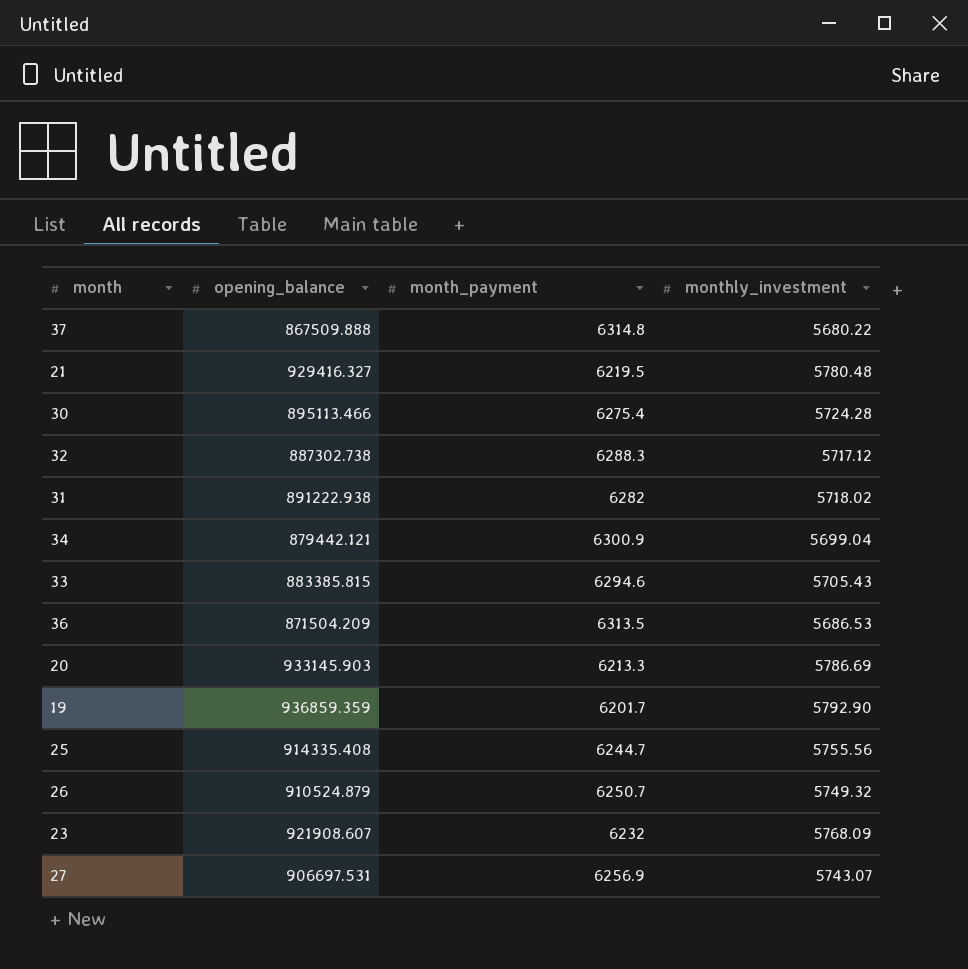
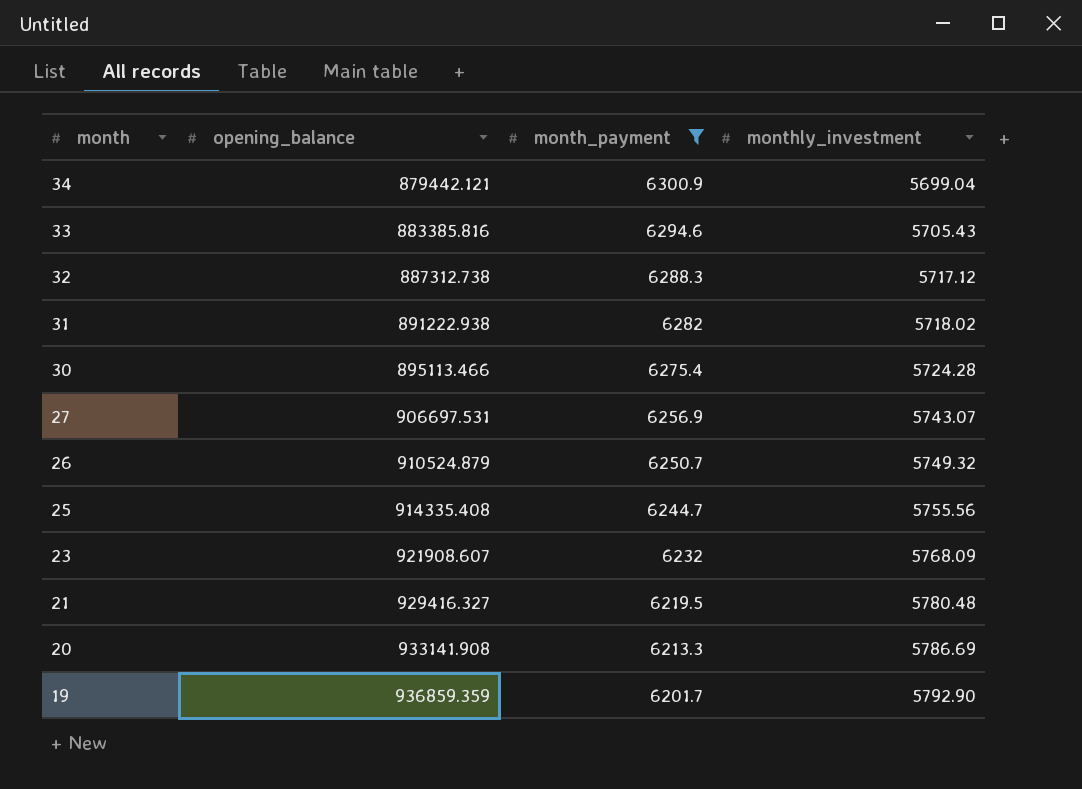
filter: none -> month_payment <= 6300.9
row order: none -> month descending
33 | opening_balance: 883385.815 -> 883385.816
32 | opening_balance: 887302.738 -> 887312.738
20 | opening_balance: 933145.903 -> 933141.908

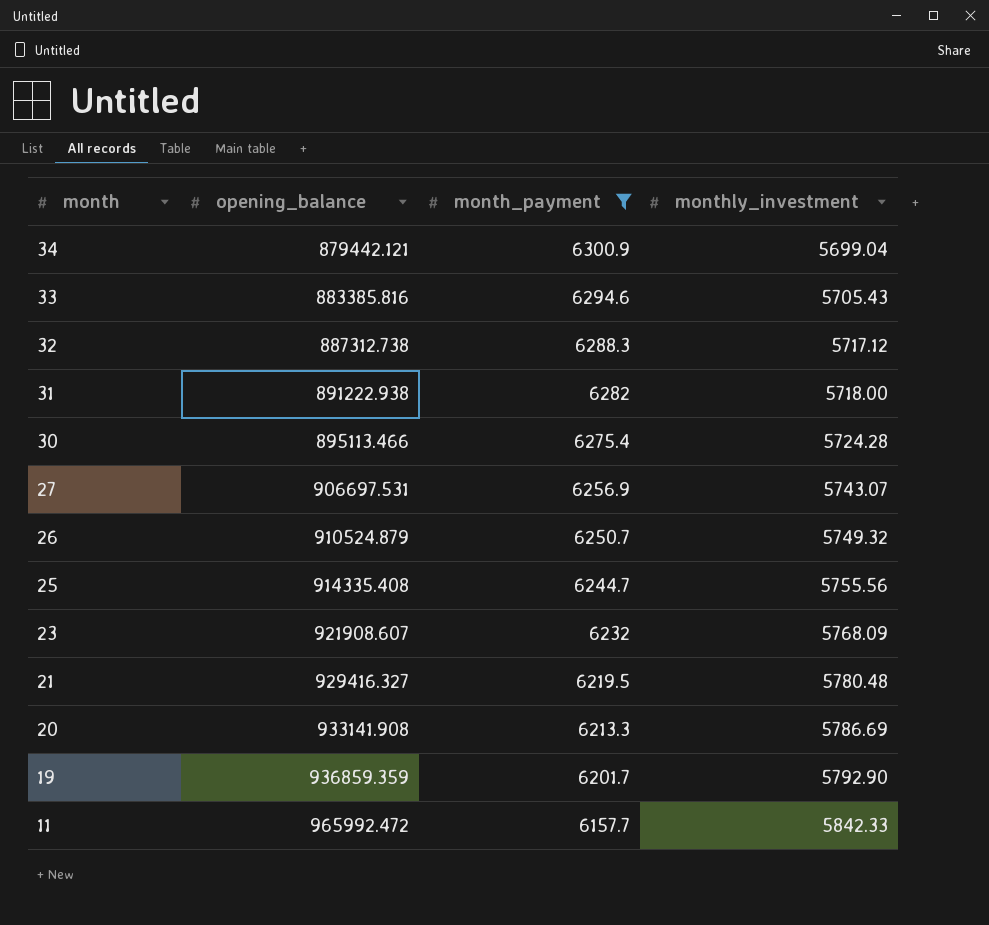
31 | monthly_investment: 5718.02 -> 5718.00
row 11: none -> 965992.472 | 6157.7 | 5842.33

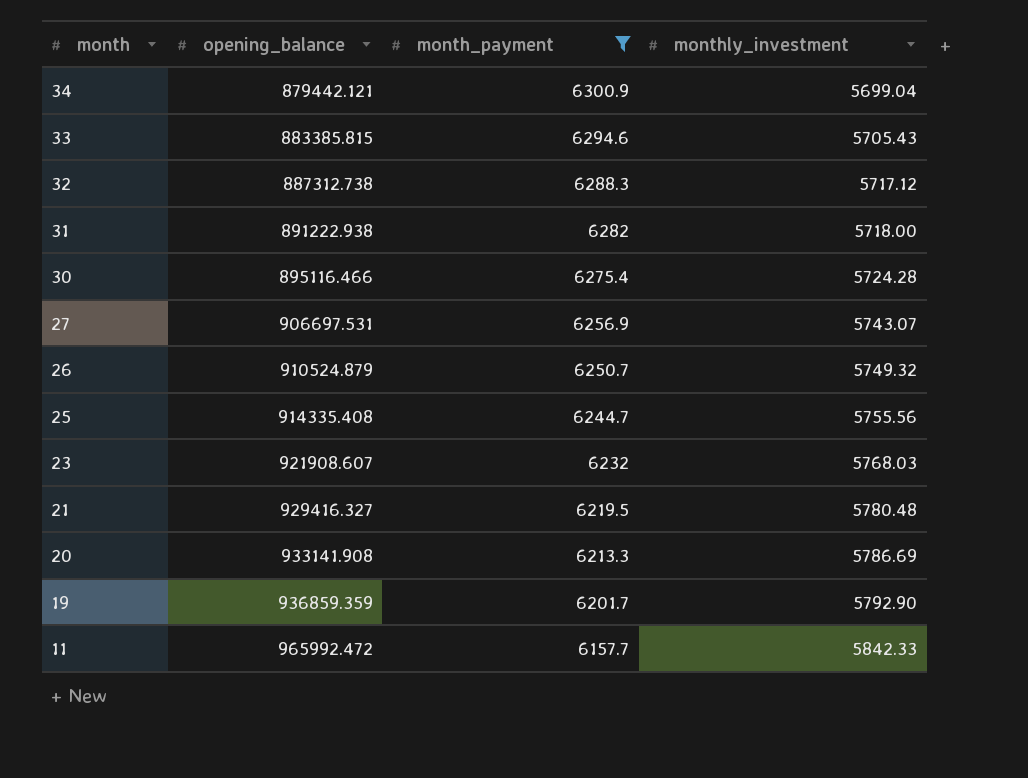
33 | opening_balance: 883385.816 -> 883385.815
30 | opening_balance: 895113.466 -> 895116.466
23 | monthly_investment: 5768.09 -> 5768.03

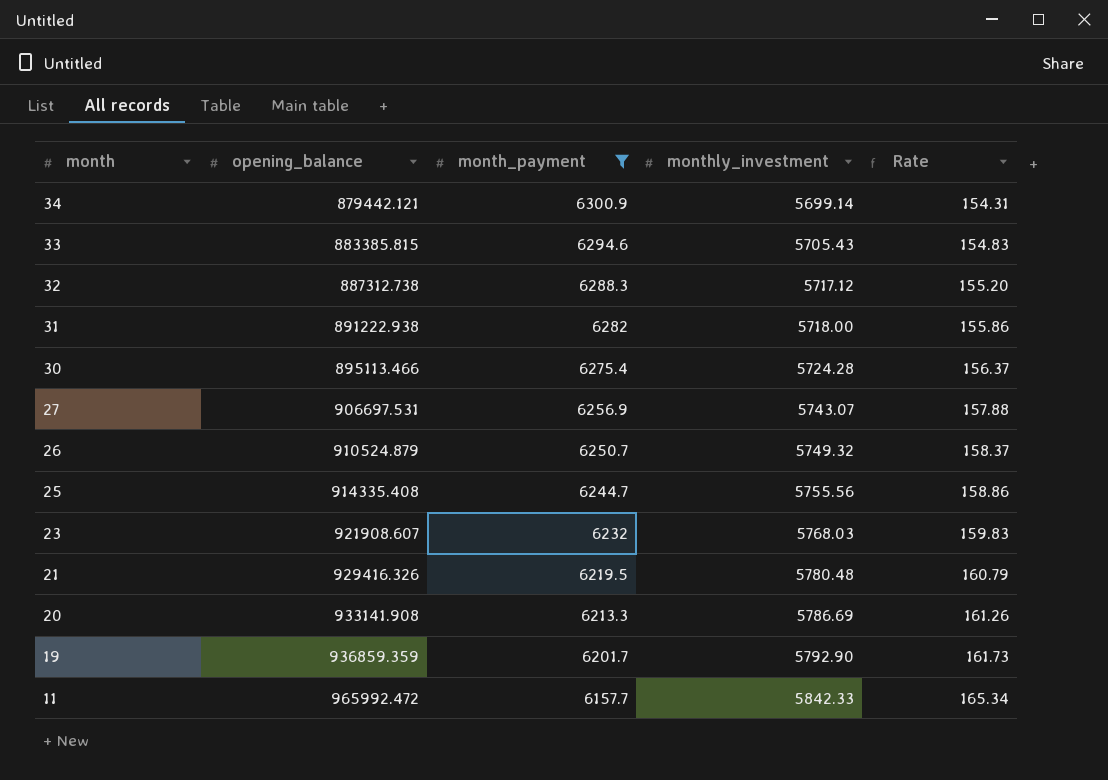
column Rate | formula: none -> [opening_balance] / [monthly_investment]
34 | monthly_investment: 5699.04 -> 5699.14
30 | opening_balance: 895116.466 -> 895113.466
21 | opening_balance: 929416.327 -> 929416.326

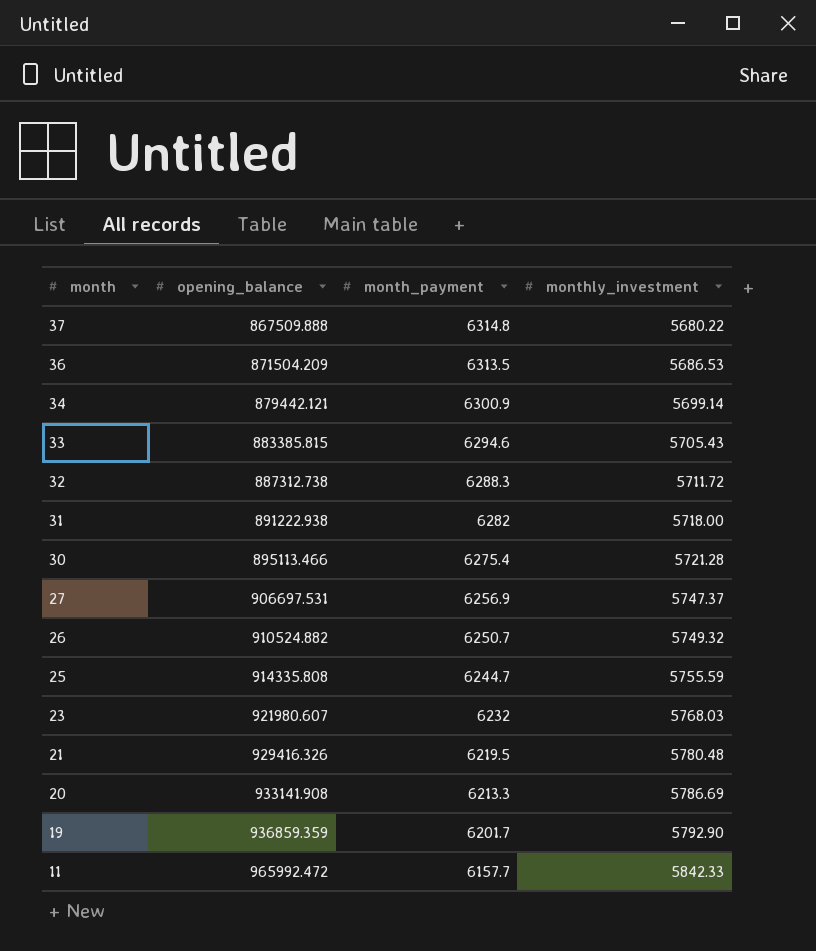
filter: month_payment <= 6300.9 -> none
column Rate | formula: [opening_balance] / [monthly_investment] -> none
32 | monthly_investment: 5717.12 -> 5711.72
30 | monthly_investment: 5724.28 -> 5721.28
27 | monthly_investment: 5743.07 -> 5747.37
26 | opening_balance: 910524.879 -> 910524.882
25 | opening_balance: 914335.408 -> 914335.808
25 | monthly_investment: 5755.56 -> 5755.59
23 | opening_balance: 921908.607 -> 921980.607

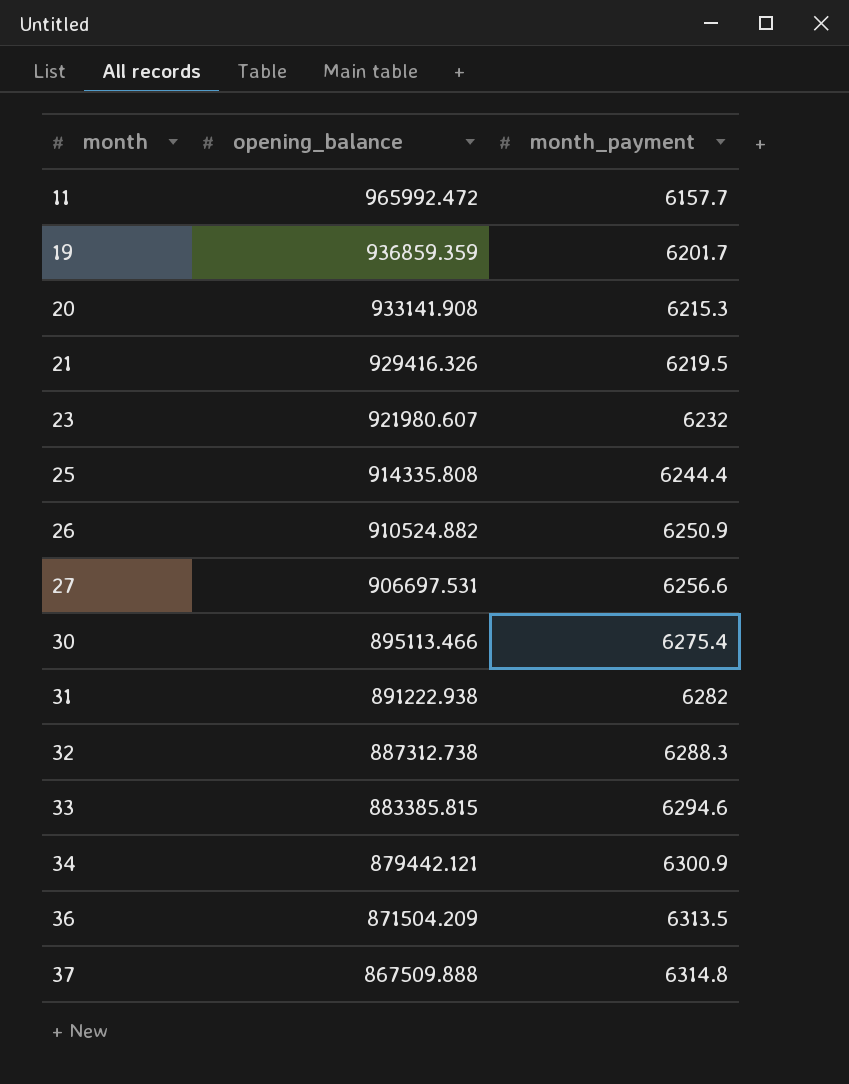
row order: month descending -> month ascending
column monthly_investment | position: 4 -> none
20 | month_payment: 6213.3 -> 6215.3
25 | month_payment: 6244.7 -> 6244.4
26 | month_payment: 6250.7 -> 6250.9
27 | month_payment: 6256.9 -> 6256.6

